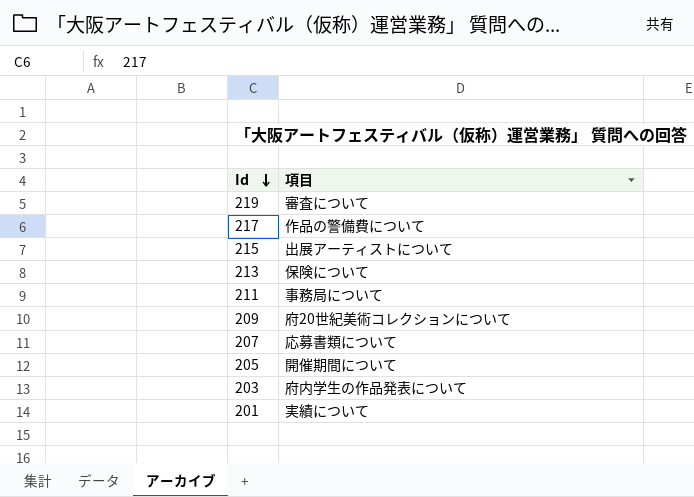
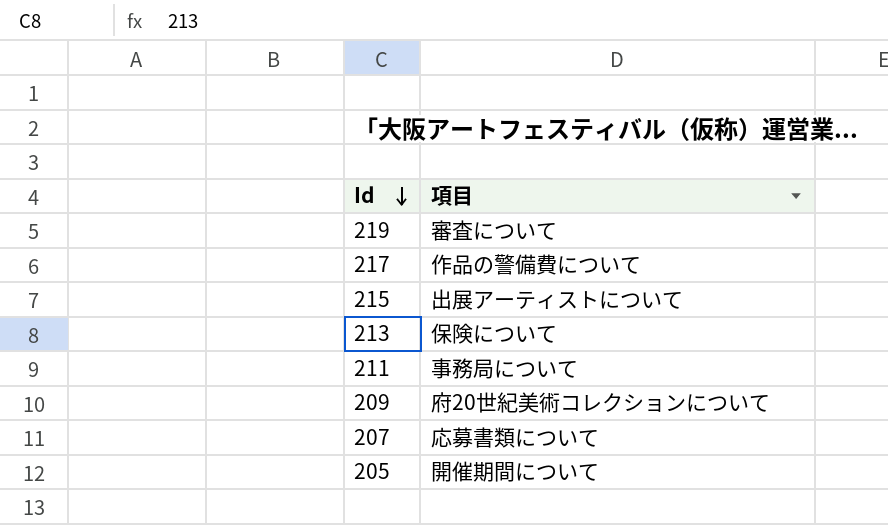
row 203: 府内学生の作品発表について -> none
row 201: 実績について -> none

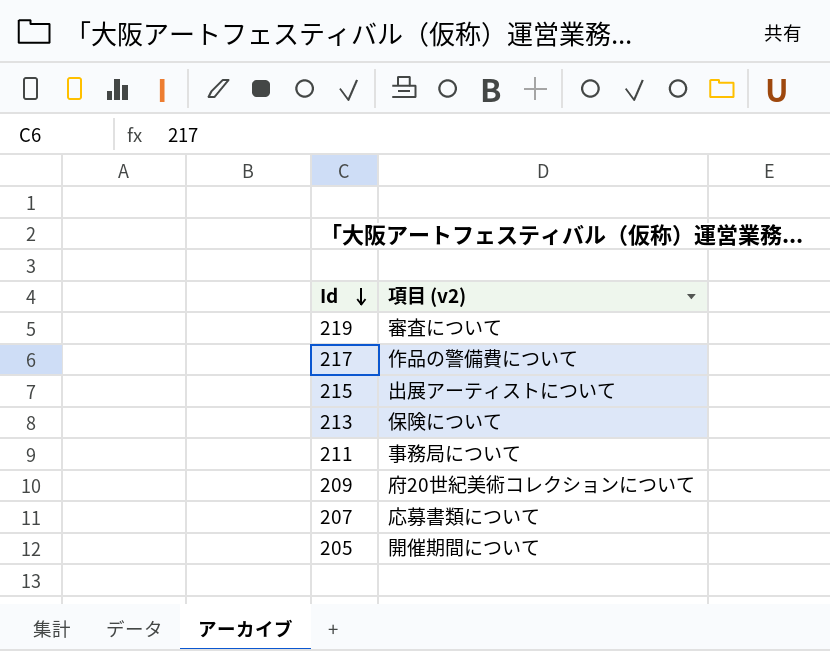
column name: 項目 -> 項目 (v2)

